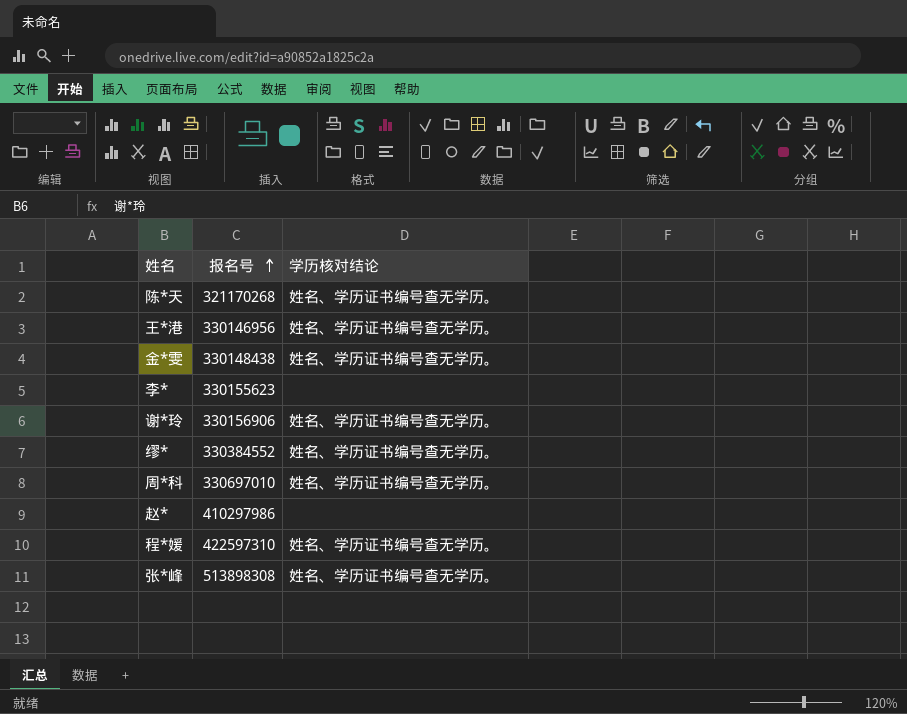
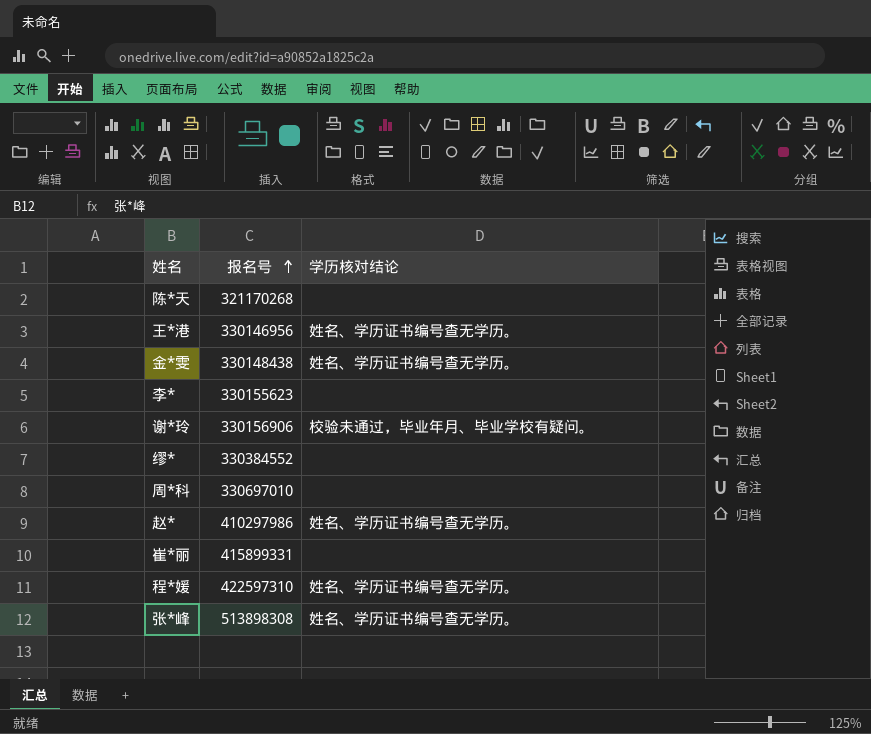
陈*天 | 学历核对结论: 姓名、学历证书编号查无学历。 -> none
谢*玲 | 学历核对结论: 姓名、学历证书编号查无学历。 -> 校验未通过，毕业年月、毕业学校有疑问。
缪* | 学历核对结论: 姓名、学历证书编号查无学历。 -> none
周*科 | 学历核对结论: 姓名、学历证书编号查无学历。 -> none
赵* | 学历核对结论: none -> 姓名、学历证书编号查无学历。
row 崔*丽: none -> 415899331 | none

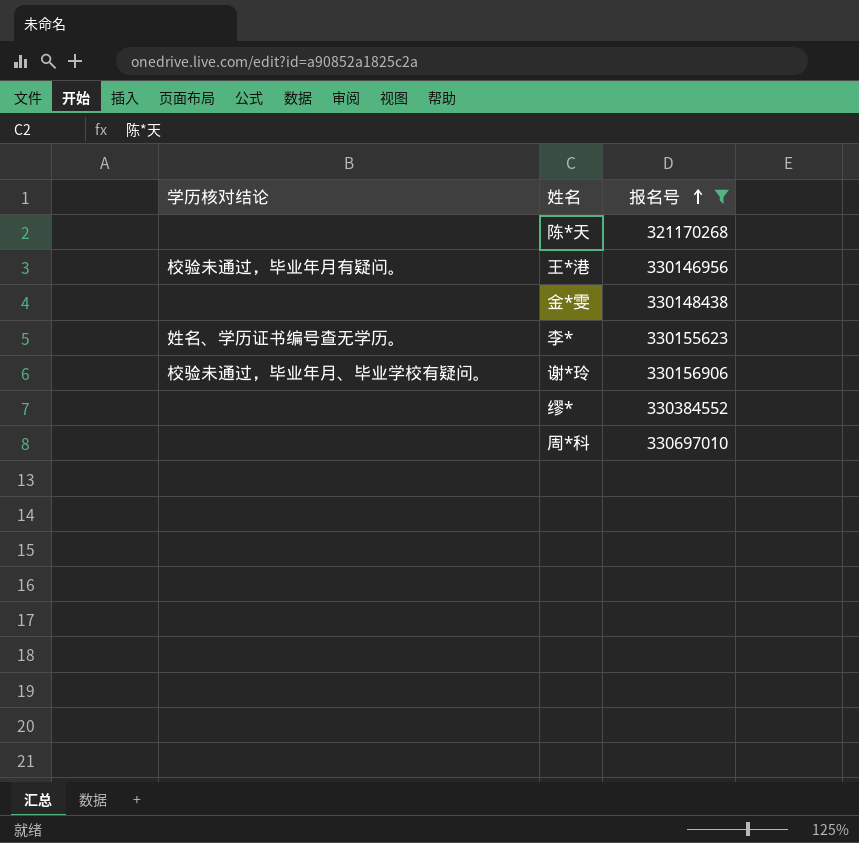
filter: none -> 报名号 <= 330697010
column 学历核对结论 | position: 3 -> 1
王*港 | 学历核对结论: 姓名、学历证书编号查无学历。 -> 校验未通过，毕业年月有疑问。
金*雯 | 学历核对结论: 姓名、学历证书编号查无学历。 -> none
李* | 学历核对结论: none -> 姓名、学历证书编号查无学历。

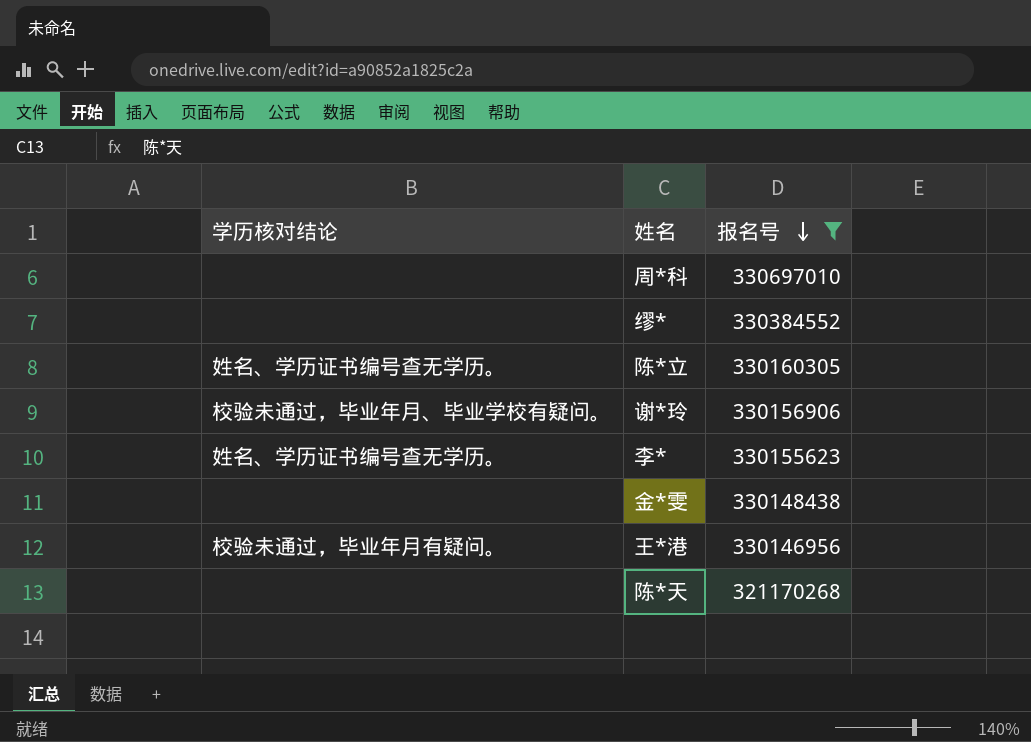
row order: 报名号 ascending -> 报名号 descending
row 陈*立: none -> 姓名、学历证书编号查无学历。 | 330160305

